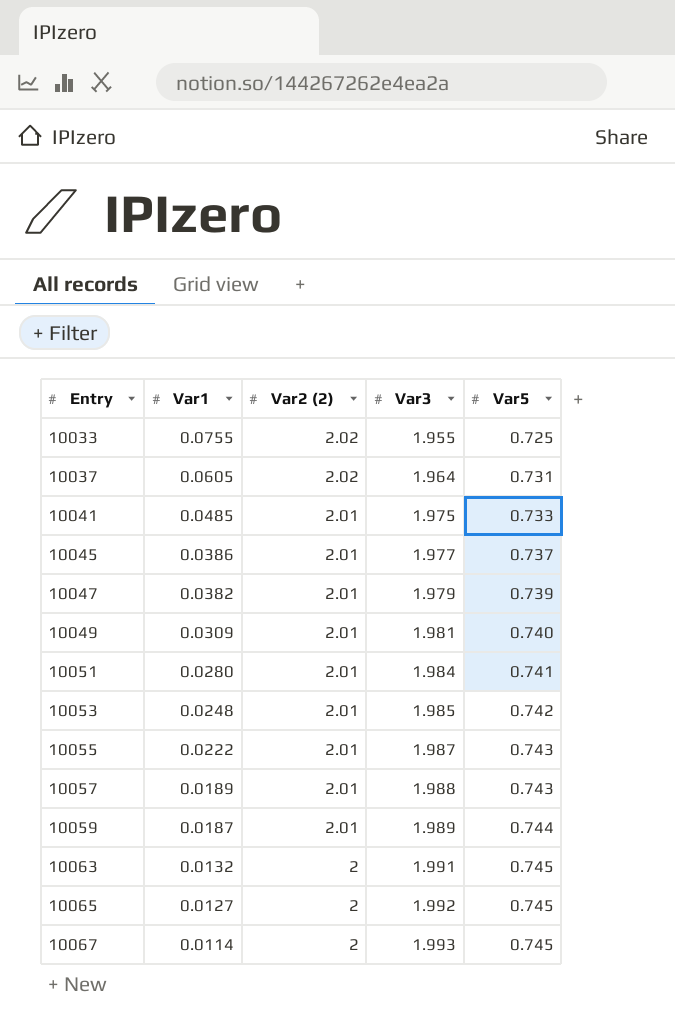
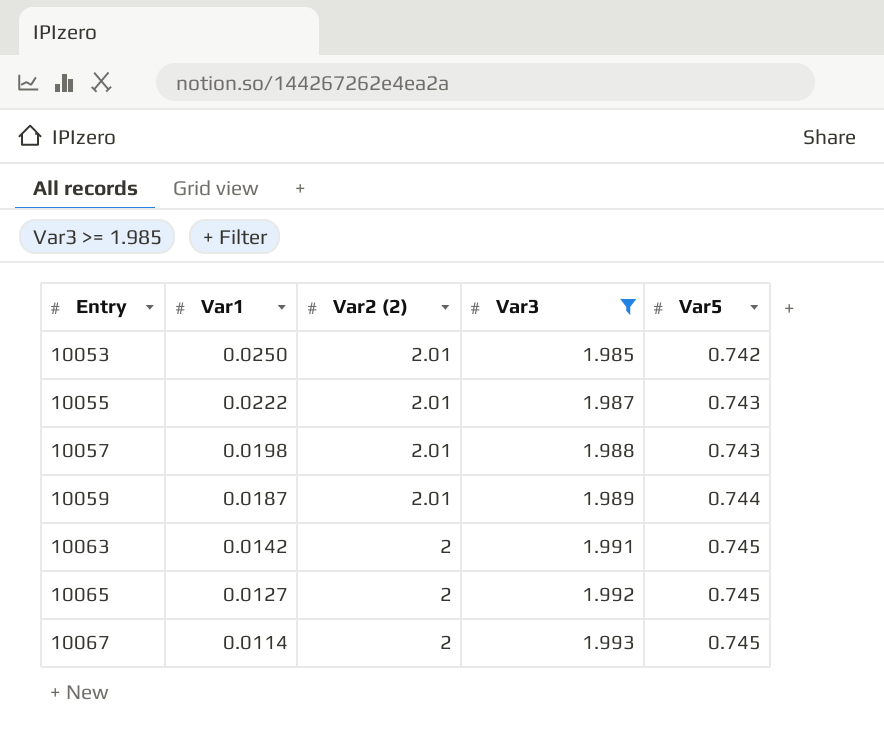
filter: none -> Var3 >= 1.985
10053 | Var1: 0.0248 -> 0.0250
10057 | Var1: 0.0189 -> 0.0198
10063 | Var1: 0.0132 -> 0.0142

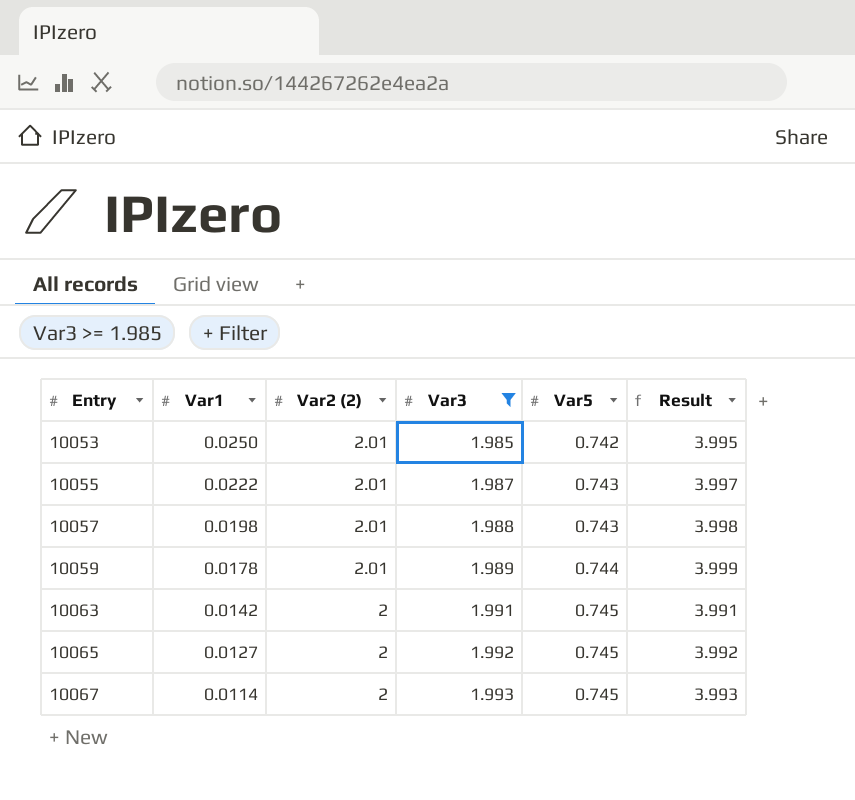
column Result | formula: none -> [Var2 (2)] + [Var3]
10059 | Var1: 0.0187 -> 0.0178

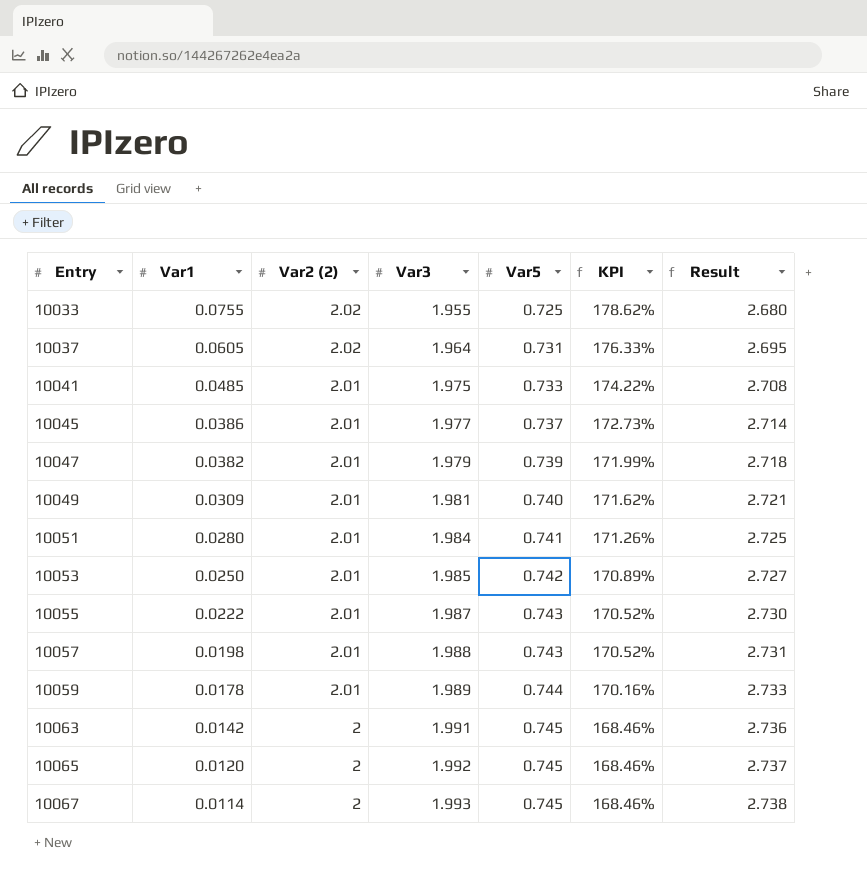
filter: Var3 >= 1.985 -> none
column KPI | formula: none -> ([Var2 (2)] - [Var5]) / [Var5]
column Result | formula: [Var2 (2)] + [Var3] -> [Var3] + [Var5]
10065 | Var1: 0.0127 -> 0.0120

